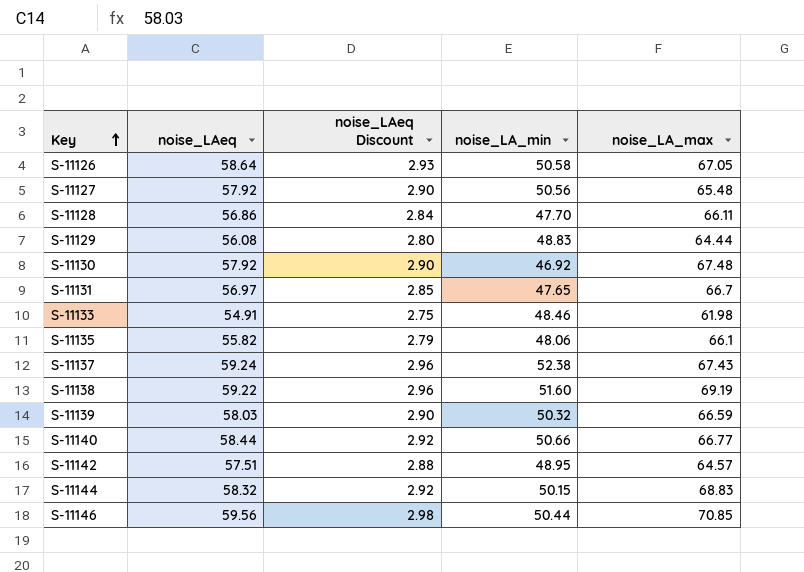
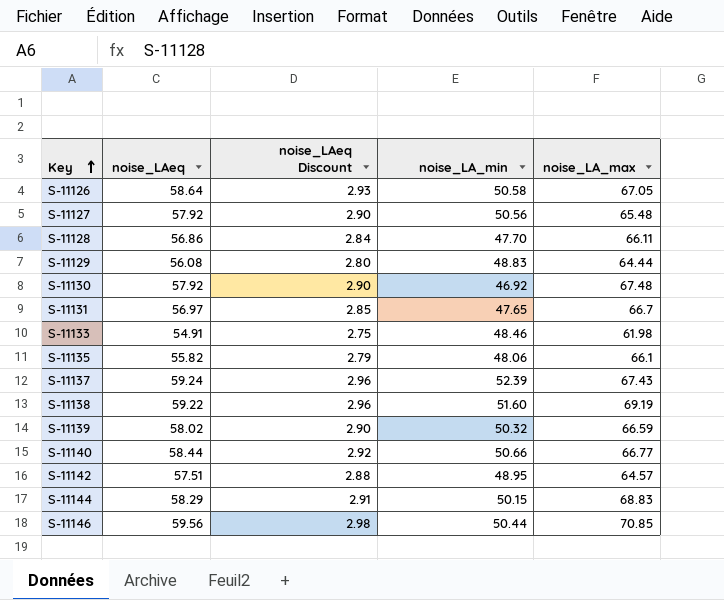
S-11137 | noise_LA_min: 52.38 -> 52.39
S-11139 | noise_LAeq: 58.03 -> 58.02
S-11144 | noise_LAeq: 58.32 -> 58.29
S-11144 | noise_LAeq Discount: 2.92 -> 2.91

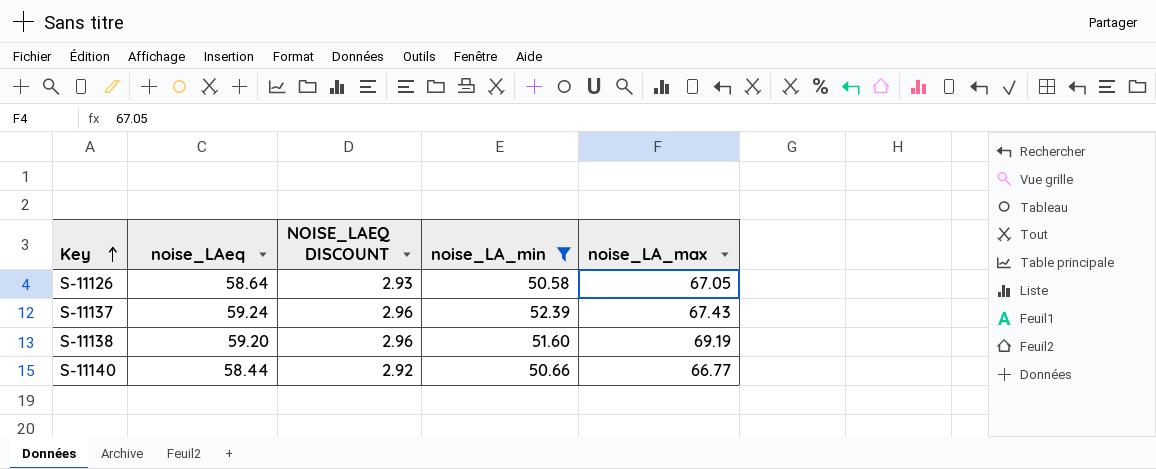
filter: none -> noise_LA_min >= 50.58
column name: noise_LAeq Discount -> NOISE_LAEQ DISCOUNT
S-11138 | noise_LAeq: 59.22 -> 59.20

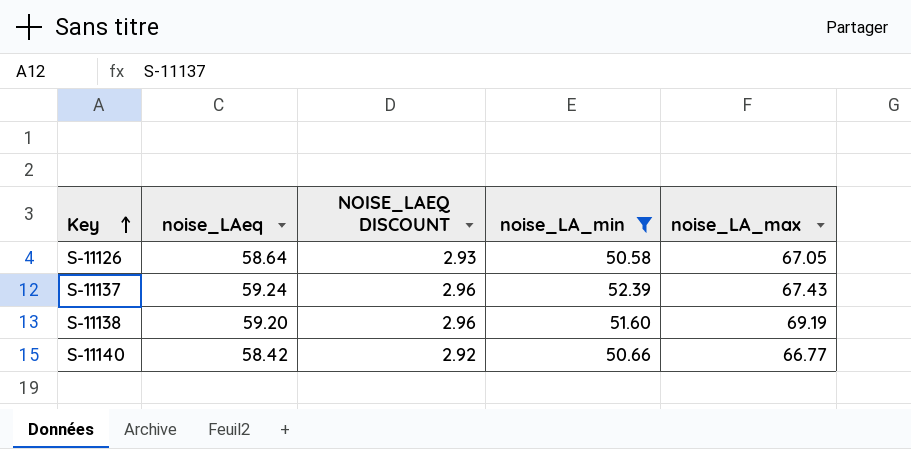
S-11140 | noise_LAeq: 58.44 -> 58.42

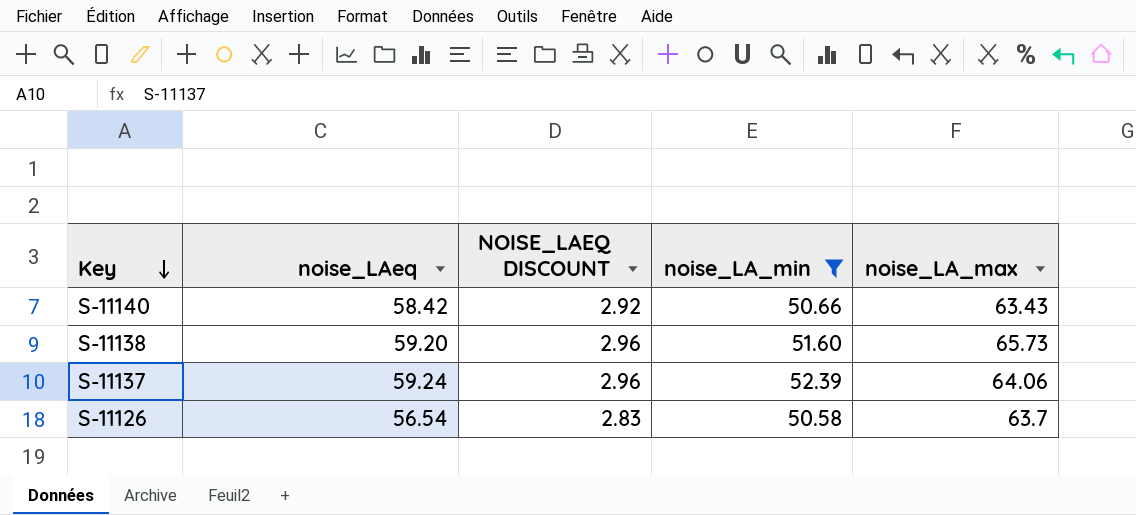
row order: Key ascending -> Key descending
S-11140 | noise_LA_max: 66.77 -> 63.43
S-11138 | noise_LA_max: 69.19 -> 65.73
S-11137 | noise_LA_max: 67.43 -> 64.06
S-11126 | noise_LAeq: 58.64 -> 56.54
S-11126 | NOISE_LAEQ DISCOUNT: 2.93 -> 2.83
S-11126 | noise_LA_max: 67.05 -> 63.7

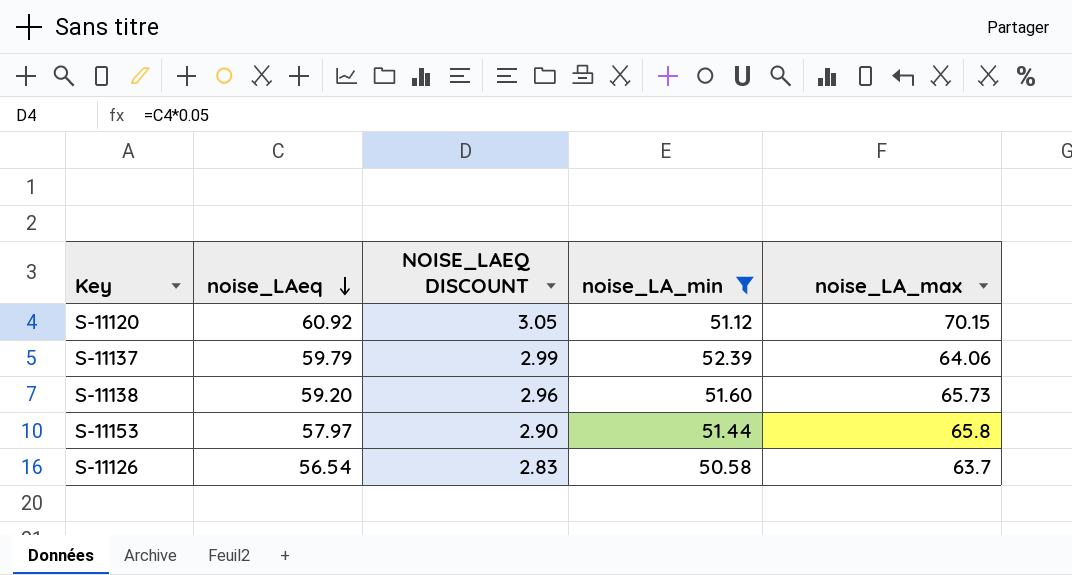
row order: Key descending -> noise_LAeq descending
row S-11140: 58.42 | 2.92 | 50.66 | 63.43 -> none
row S-11120: none -> 60.92 | 3.05 | 51.12 | 70.15
S-11137 | noise_LAeq: 59.24 -> 59.79
S-11137 | NOISE_LAEQ DISCOUNT: 2.96 -> 2.99
row S-11153: none -> 57.97 | 2.90 | 51.44 | 65.8

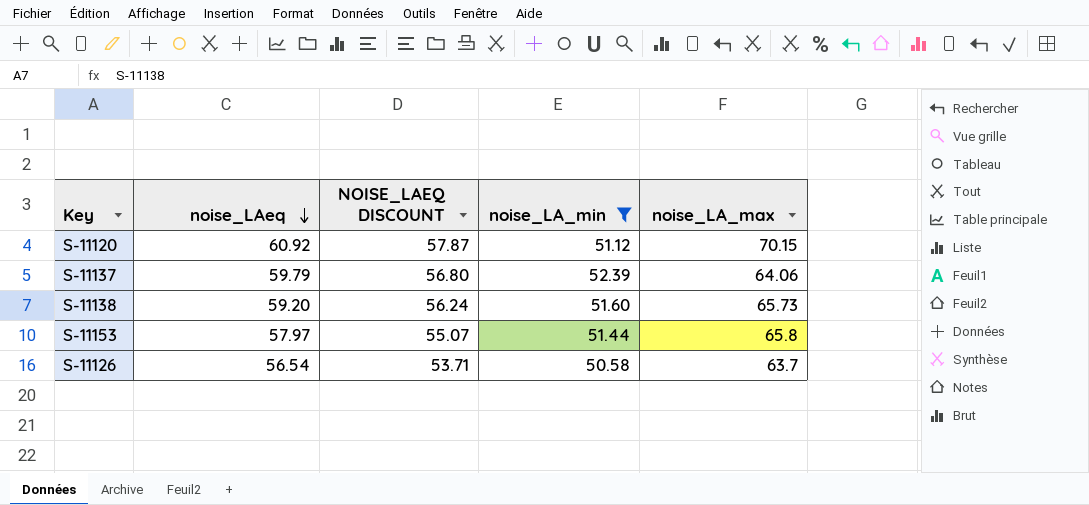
column NOISE_LAEQ DISCOUNT | formula: [noise_LAeq] * 0.05 -> [noise_LAeq] * 0.95

